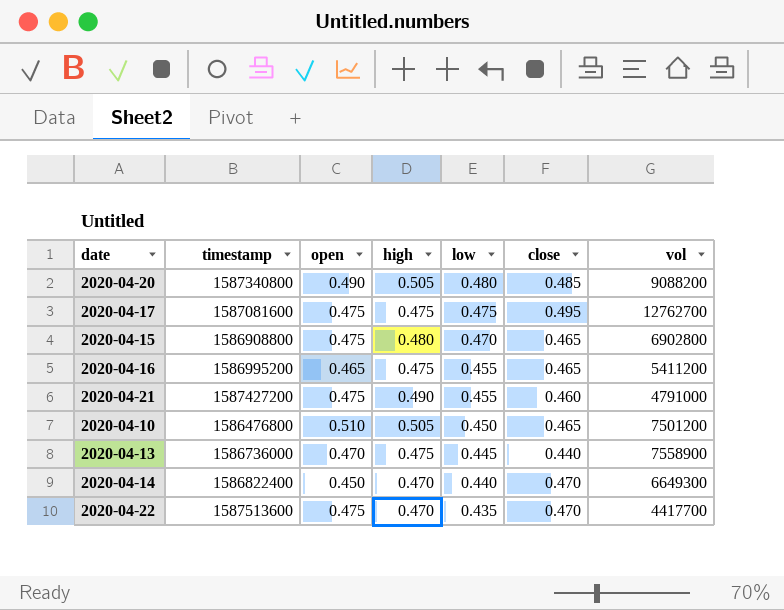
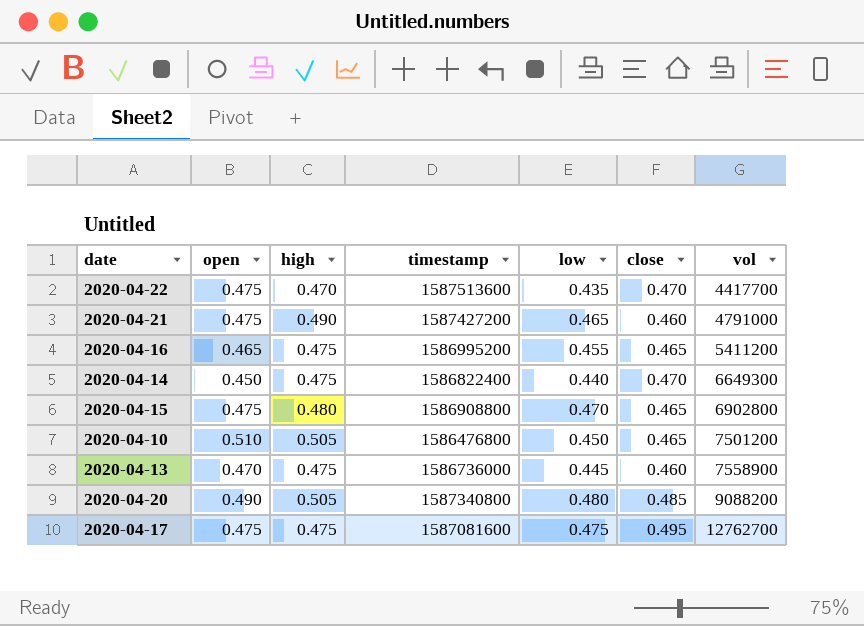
row order: low descending -> vol ascending
column timestamp | position: 2 -> 4
2020-04-21 | low: 0.455 -> 0.465
2020-04-14 | high: 0.470 -> 0.475
2020-04-13 | close: 0.440 -> 0.460

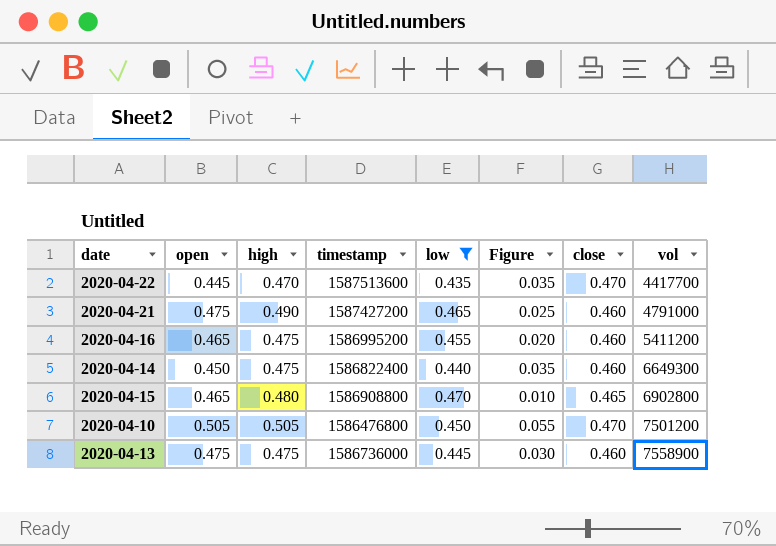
filter: none -> low <= 0.470
column Figure | formula: none -> [high] - [low]
2020-04-22 | open: 0.475 -> 0.445
2020-04-16 | close: 0.465 -> 0.460
2020-04-14 | close: 0.470 -> 0.460
2020-04-15 | open: 0.475 -> 0.465
2020-04-10 | open: 0.510 -> 0.505
2020-04-10 | close: 0.465 -> 0.470
2020-04-13 | open: 0.470 -> 0.475

